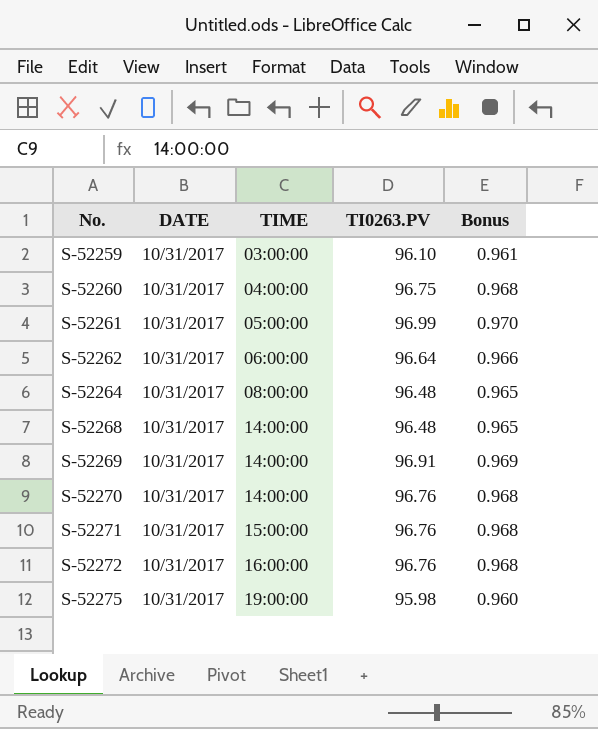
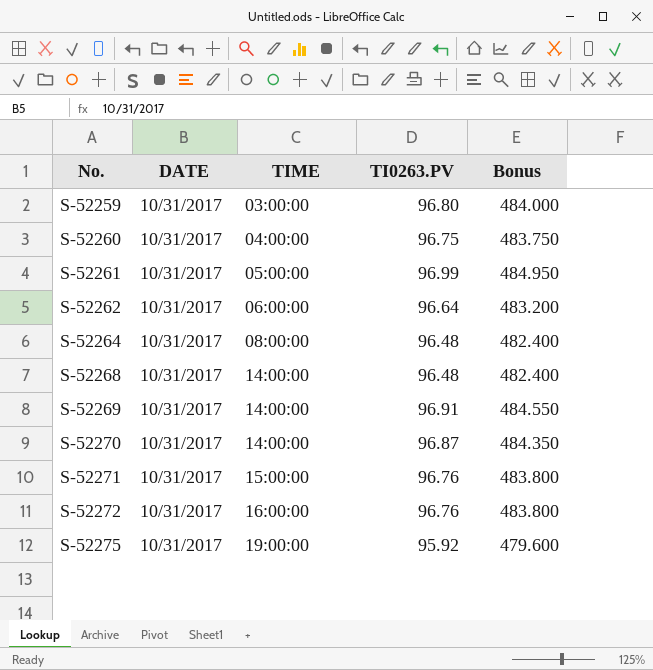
column Bonus | formula: [TI0263.PV] * 0.01 -> [TI0263.PV] * 5
S-52259 | TI0263.PV: 96.10 -> 96.80
S-52270 | TI0263.PV: 96.76 -> 96.87
S-52275 | TI0263.PV: 95.98 -> 95.92

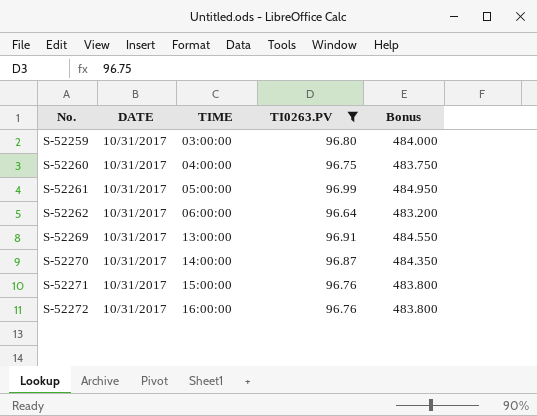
filter: none -> TI0263.PV >= 96.64
S-52269 | TIME: 14:00:00 -> 13:00:00

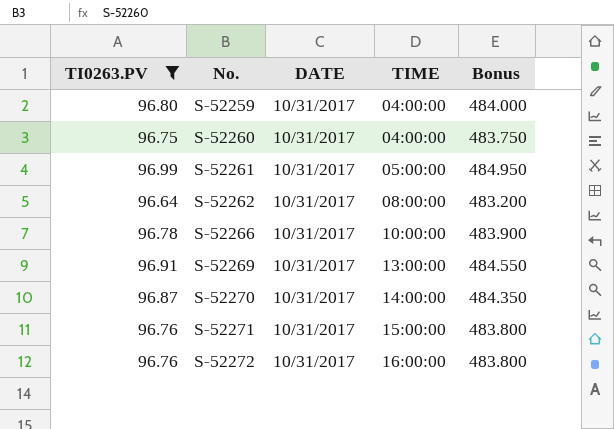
column TI0263.PV | position: 4 -> 1
S-52259 | TIME: 03:00:00 -> 04:00:00
S-52262 | TIME: 06:00:00 -> 08:00:00
row S-52266: none -> 96.78 | 10/31/2017 | 10:00:00 | 483.900

